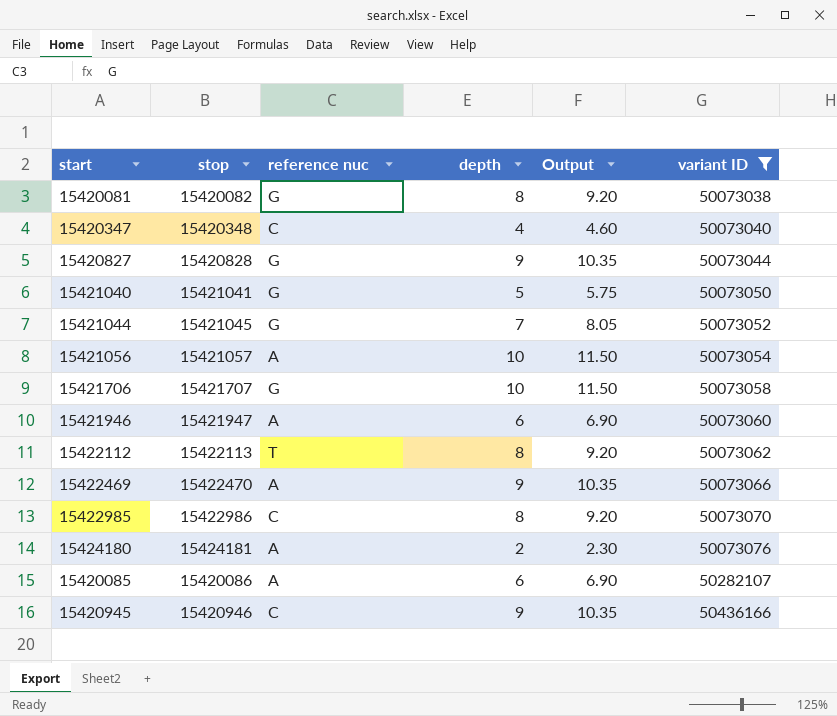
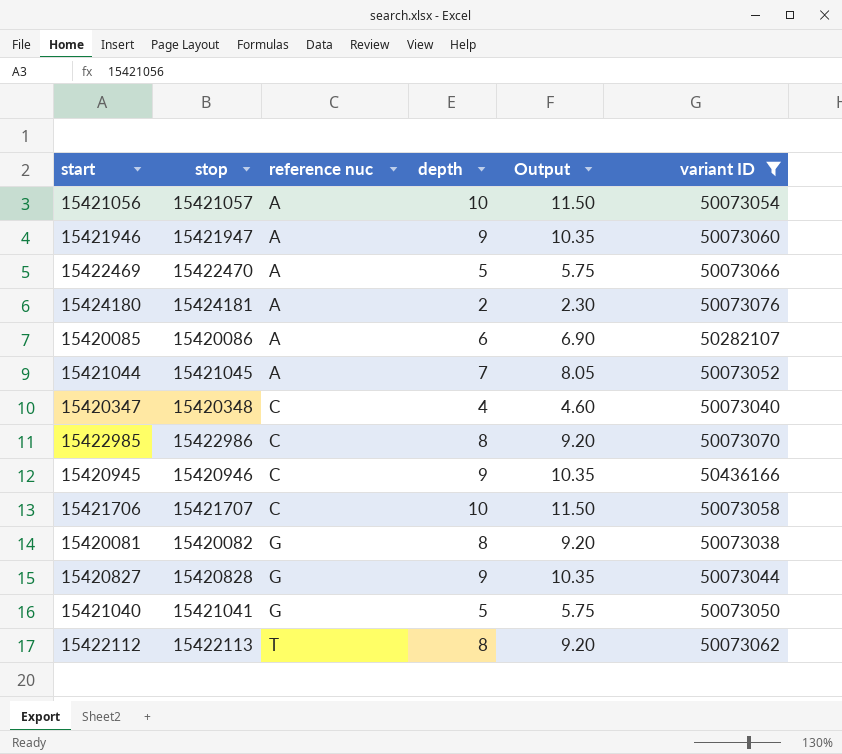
row order: variant ID ascending -> reference nuc ascending
15421946 | depth: 6 -> 9
15421946 | Output: 6.90 -> 10.35
15422469 | depth: 9 -> 5
15422469 | Output: 10.35 -> 5.75
15421044 | reference nuc: G -> A
15421706 | reference nuc: G -> C

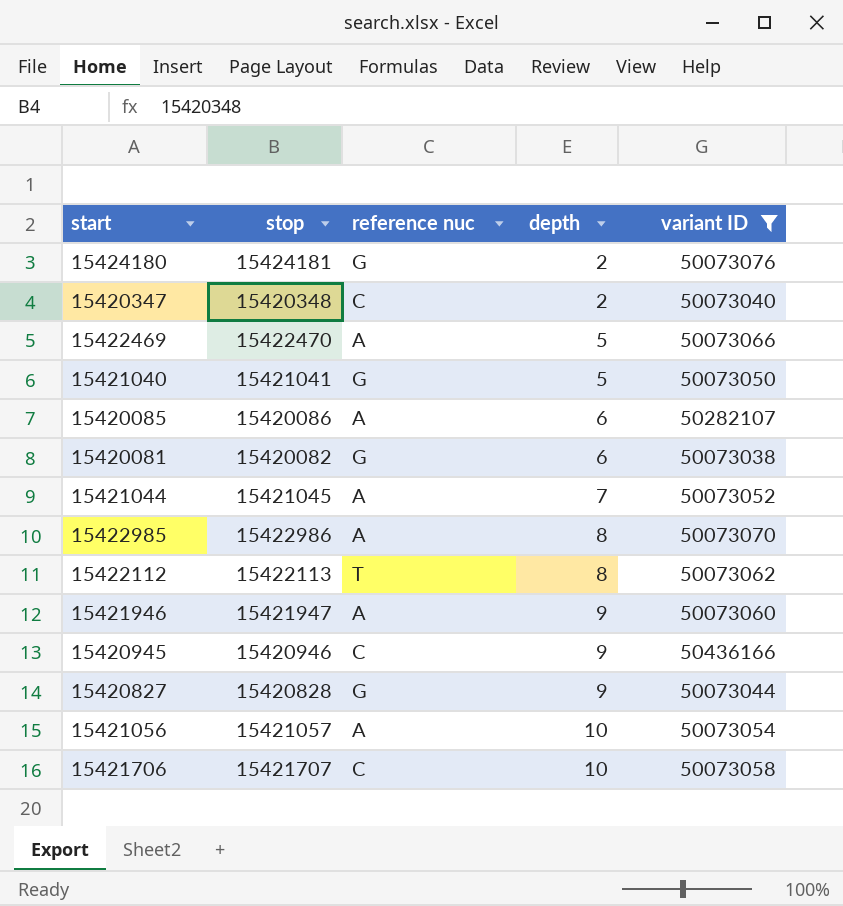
row order: reference nuc ascending -> depth ascending
column Output | formula: [depth] * 1.15 -> none
15424180 | reference nuc: A -> G
15420347 | depth: 4 -> 2
15420081 | depth: 8 -> 6
15422985 | reference nuc: C -> A

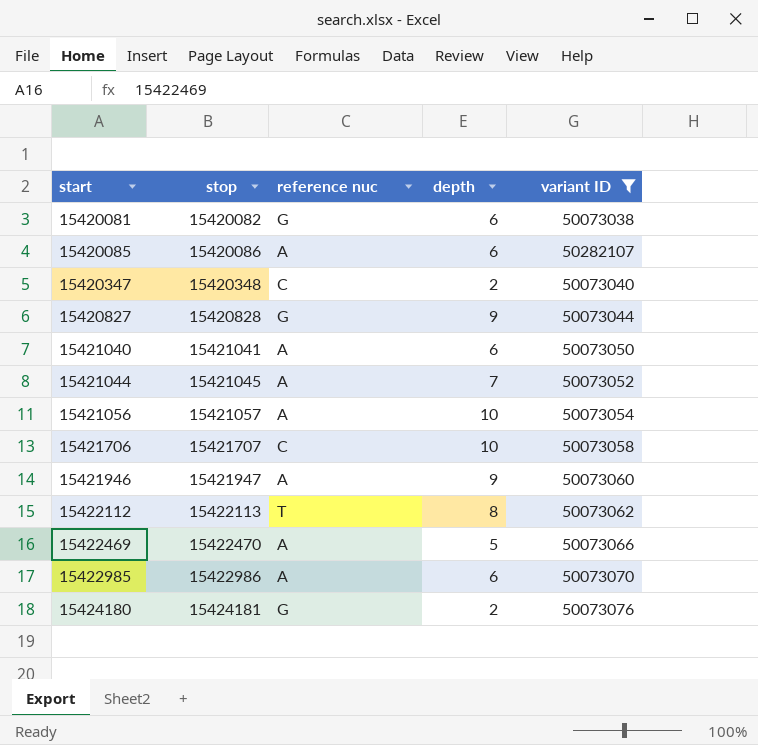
row order: depth ascending -> start ascending
row 15420945: 15420946 | C | 9 | 50436166 -> none
15421040 | reference nuc: G -> A
15421040 | depth: 5 -> 6
15422985 | depth: 8 -> 6

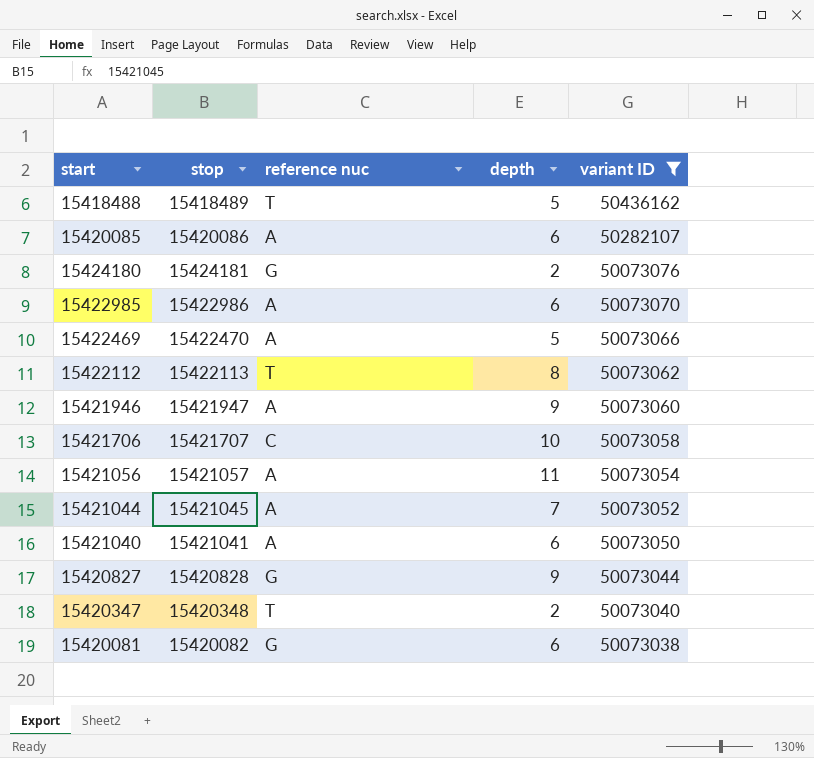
row order: start ascending -> variant ID descending
row 15418488: none -> 15418489 | T | 5 | 50436162
15421056 | depth: 10 -> 11
15420347 | reference nuc: C -> T

